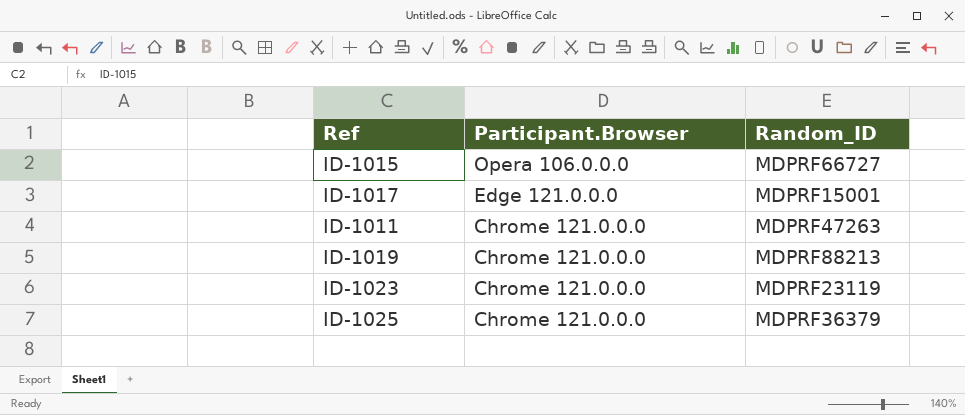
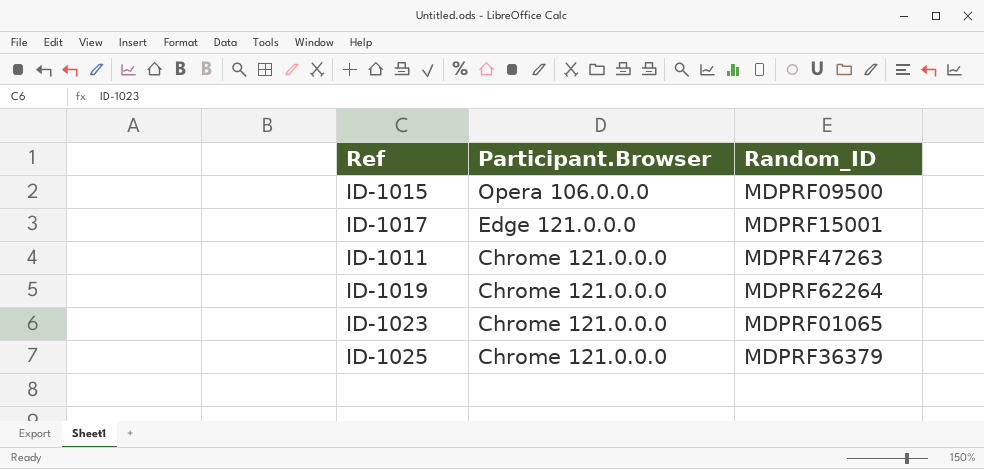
ID-1015 | Random_ID: MDPRF66727 -> MDPRF09500
ID-1019 | Random_ID: MDPRF88213 -> MDPRF62264
ID-1023 | Random_ID: MDPRF23119 -> MDPRF01065

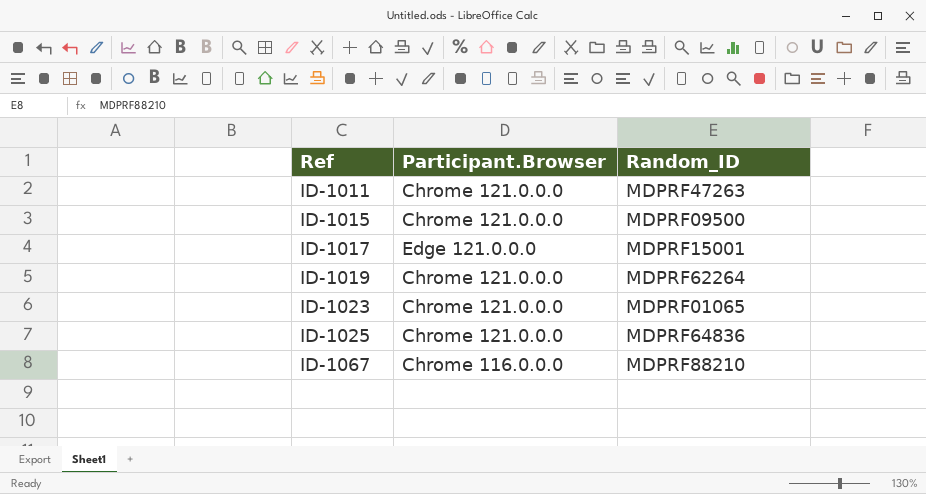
row order: Participant.Browser descending -> Ref ascending
ID-1015 | Participant.Browser: Opera 106.0.0.0 -> Chrome 121.0.0.0
ID-1025 | Random_ID: MDPRF36379 -> MDPRF64836
row ID-1067: none -> Chrome 116.0.0.0 | MDPRF88210

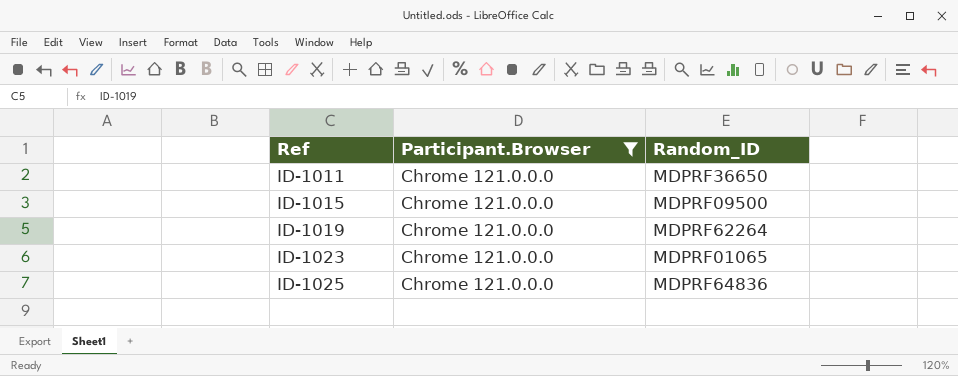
filter: none -> Participant.Browser = Chrome 121.0.0.0
ID-1011 | Random_ID: MDPRF47263 -> MDPRF36650

